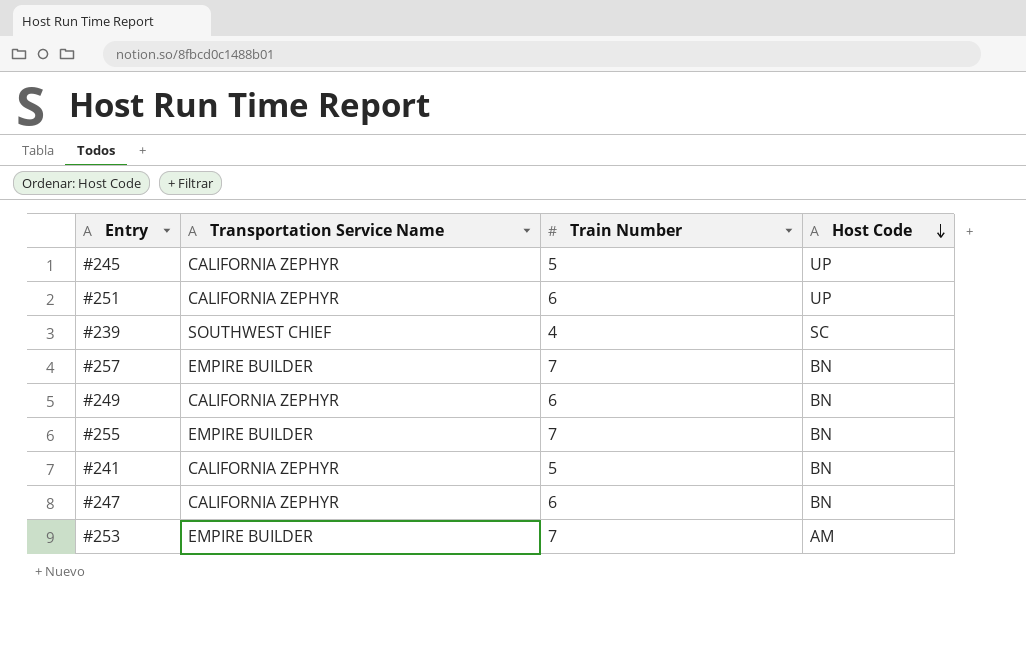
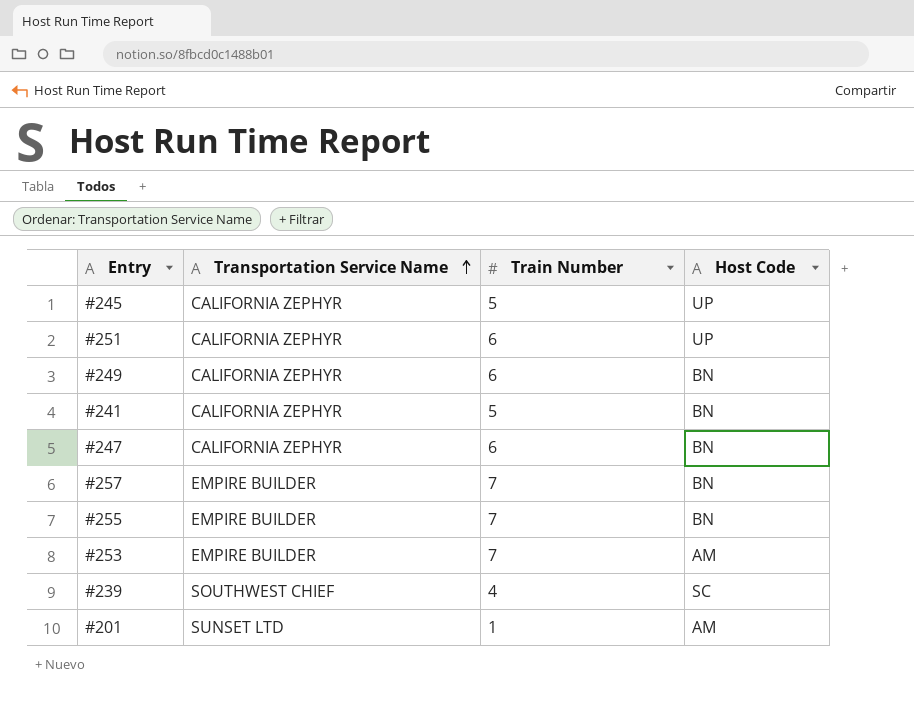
row order: Host Code descending -> Transportation Service Name ascending
row #201: none -> SUNSET LTD | 1 | AM

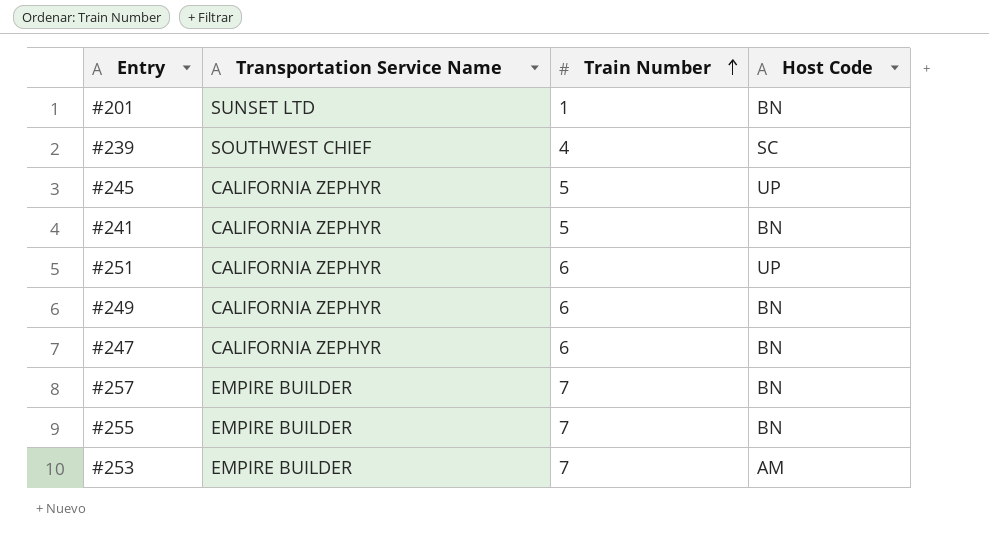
row order: Transportation Service Name ascending -> Train Number ascending
#201 | Host Code: AM -> BN

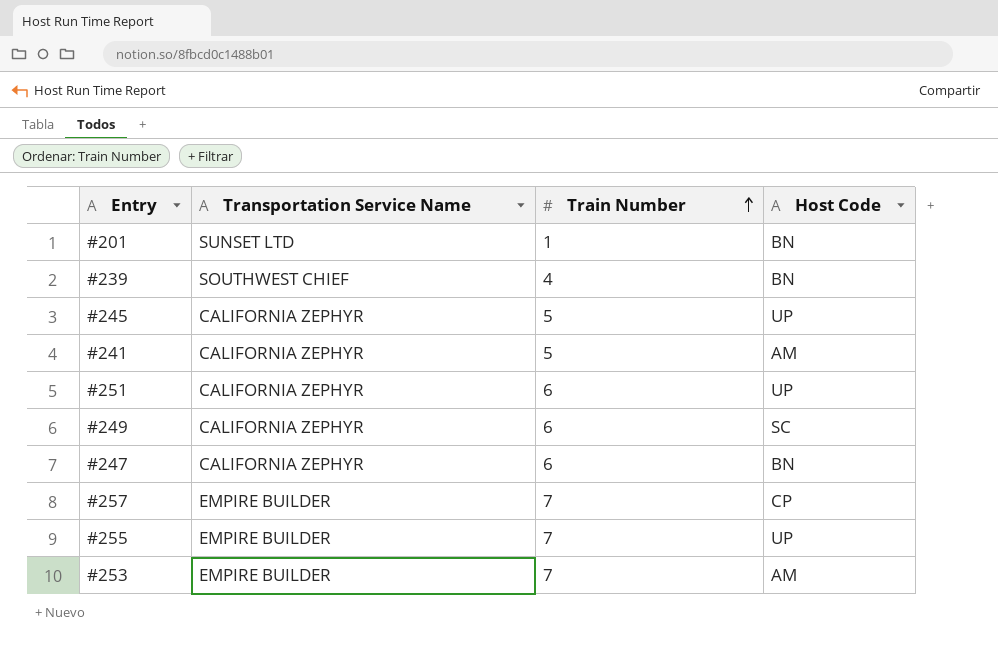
#239 | Host Code: SC -> BN
#241 | Host Code: BN -> AM
#249 | Host Code: BN -> SC
#257 | Host Code: BN -> CP
#255 | Host Code: BN -> UP

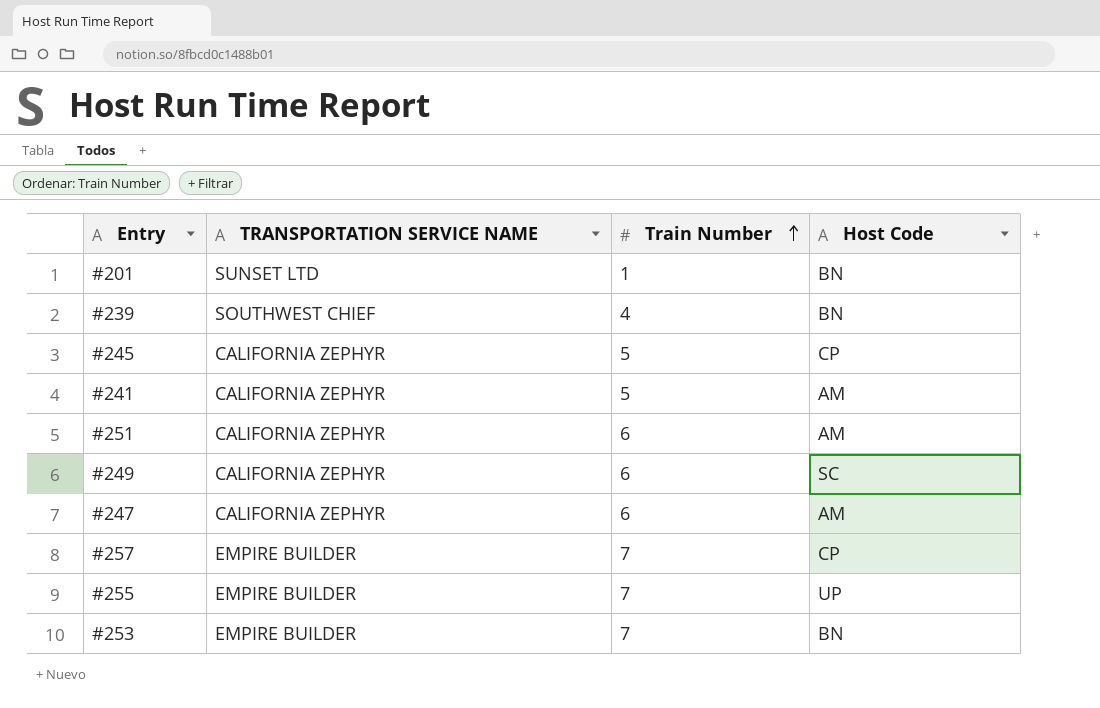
column name: Transportation Service Name -> TRANSPORTATION SERVICE NAME
#245 | Host Code: UP -> CP
#251 | Host Code: UP -> AM
#247 | Host Code: BN -> AM
#253 | Host Code: AM -> BN

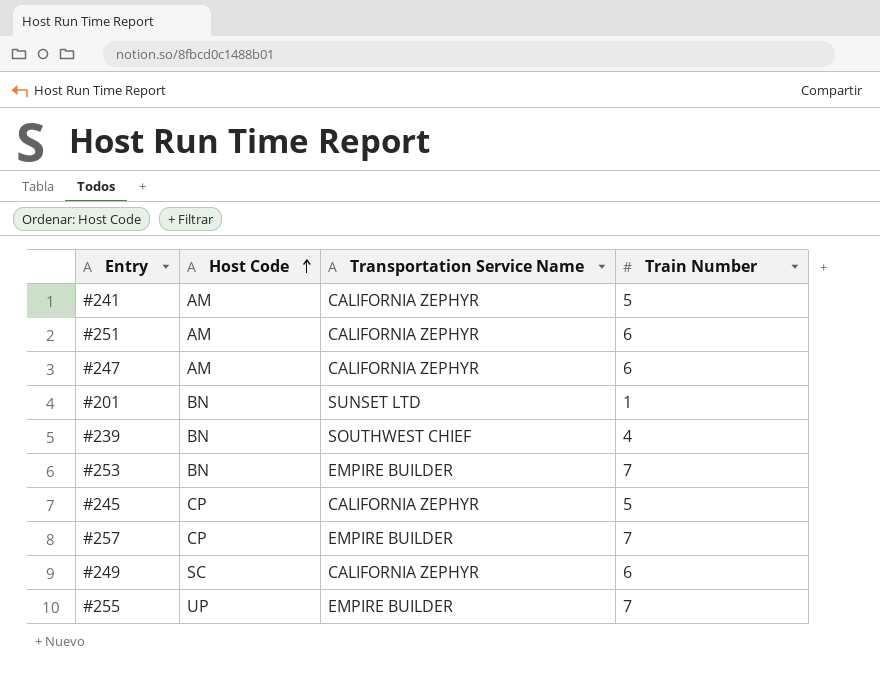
row order: Train Number ascending -> Host Code ascending
column Host Code | position: 4 -> 2
column name: TRANSPORTATION SERVICE NAME -> Transportation Service Name

